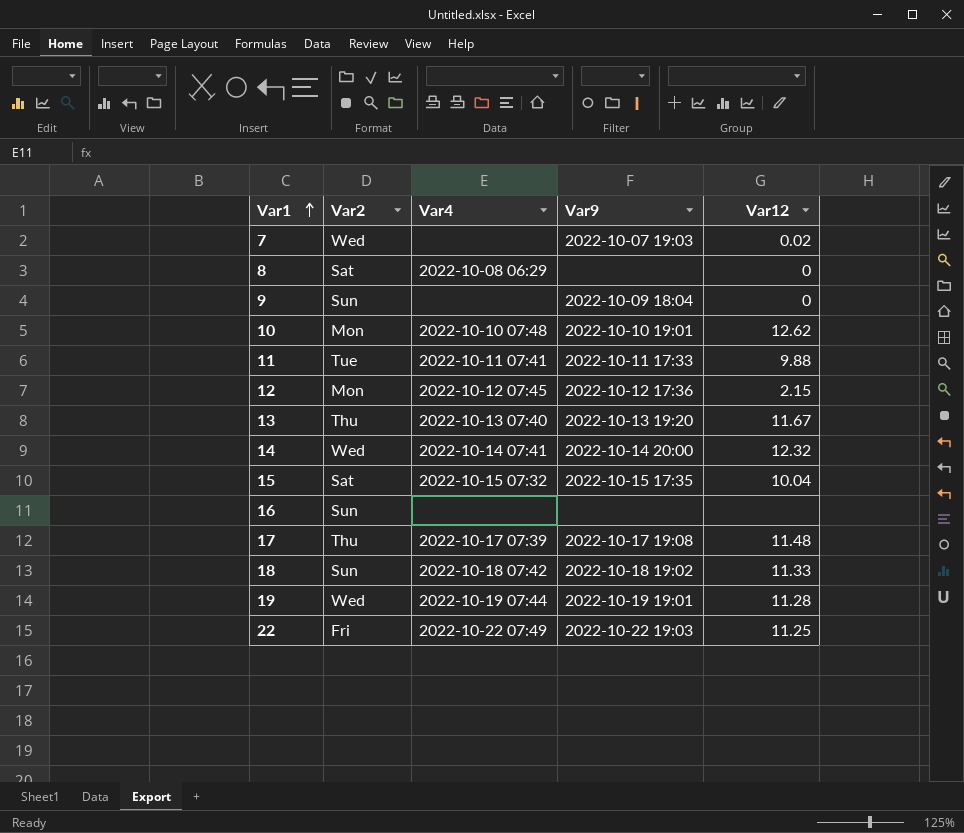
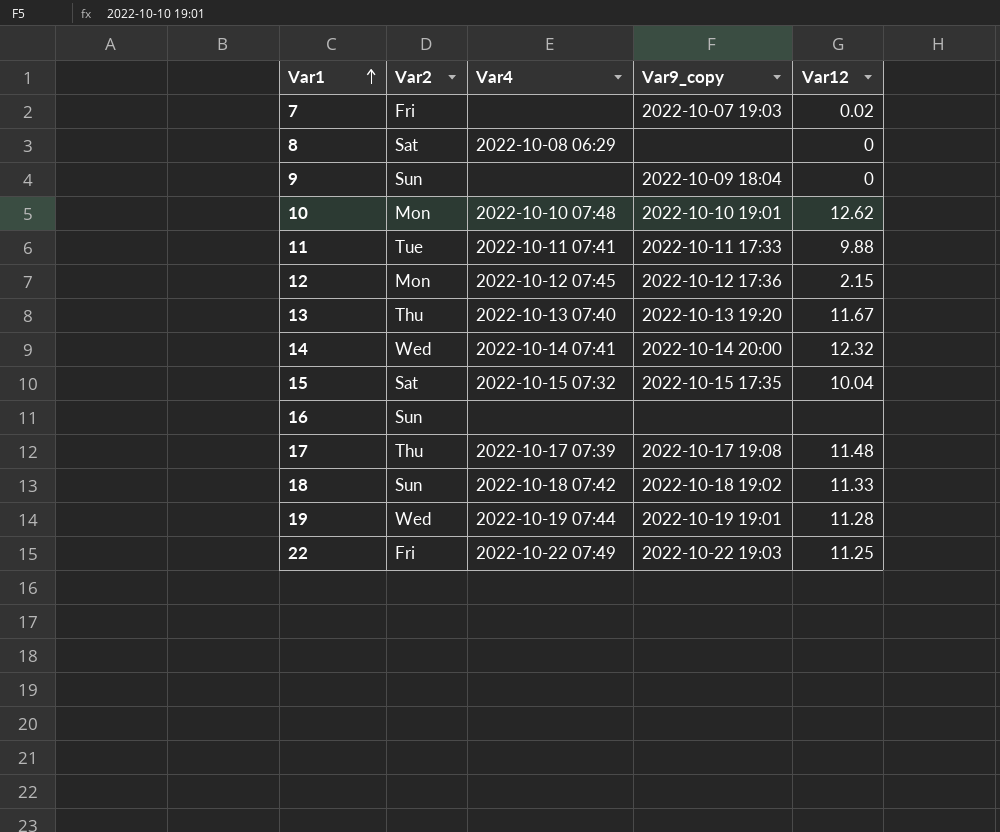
column name: Var9 -> Var9_copy
7 | Var2: Wed -> Fri

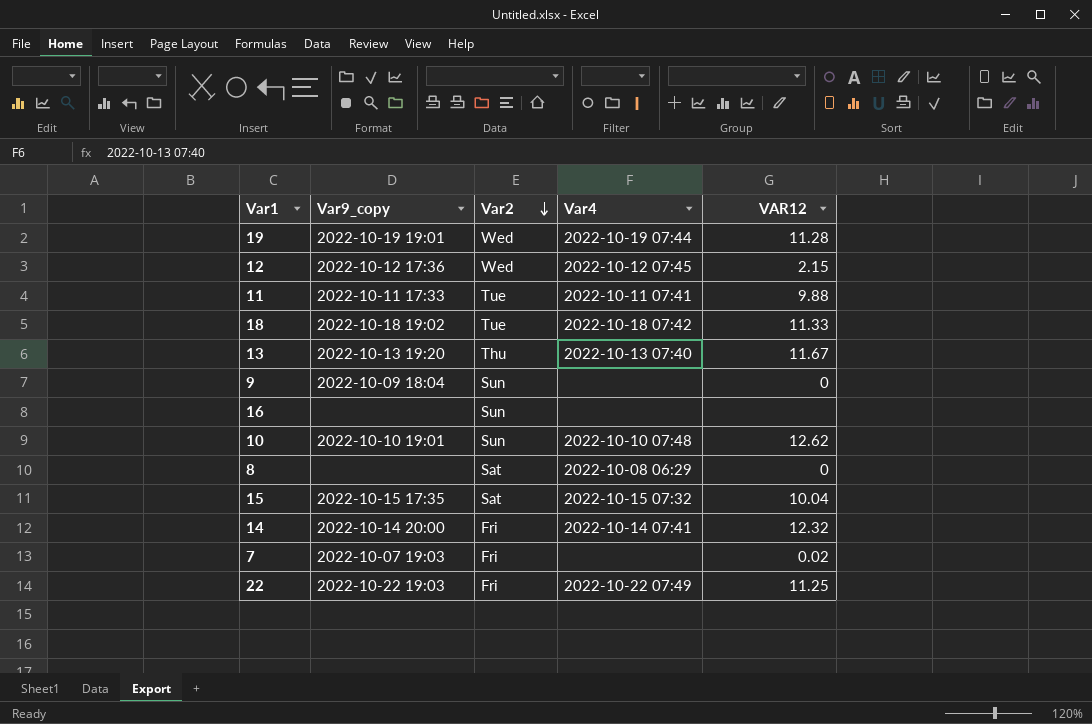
row order: Var1 ascending -> Var2 descending
column Var9_copy | position: 4 -> 2
column name: Var12 -> VAR12
row 17: Thu | 2022-10-17 07:39 | 2022-10-17 19:08 | 11.48 -> none
12 | Var2: Mon -> Wed
18 | Var2: Sun -> Tue
10 | Var2: Mon -> Sun
14 | Var2: Wed -> Fri

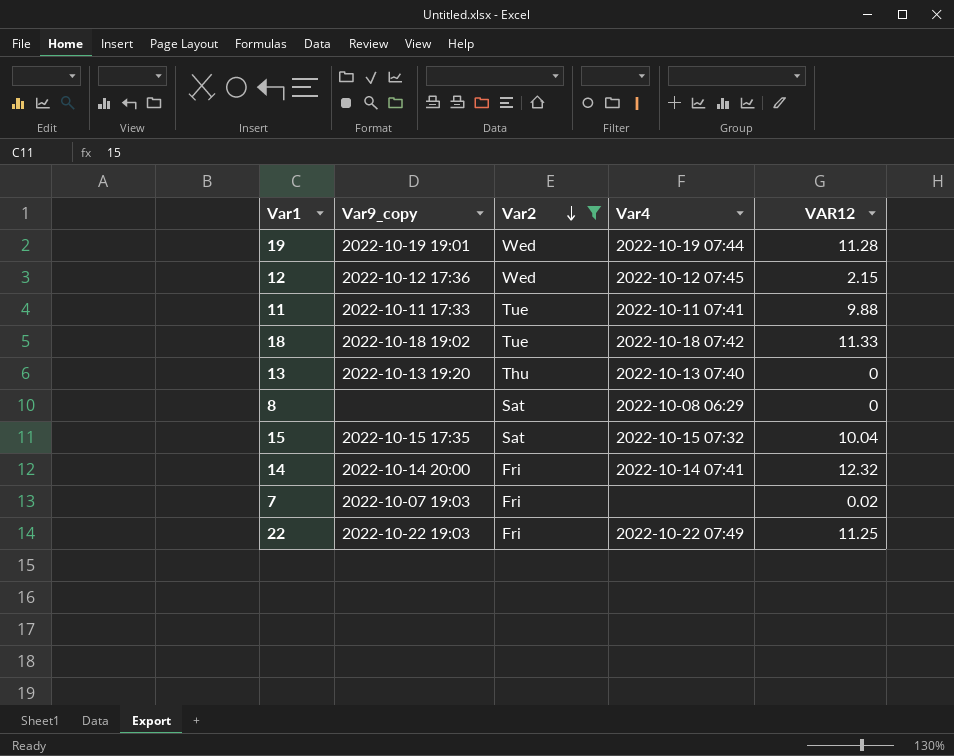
filter: none -> Var2 != Sun
13 | VAR12: 11.67 -> 0

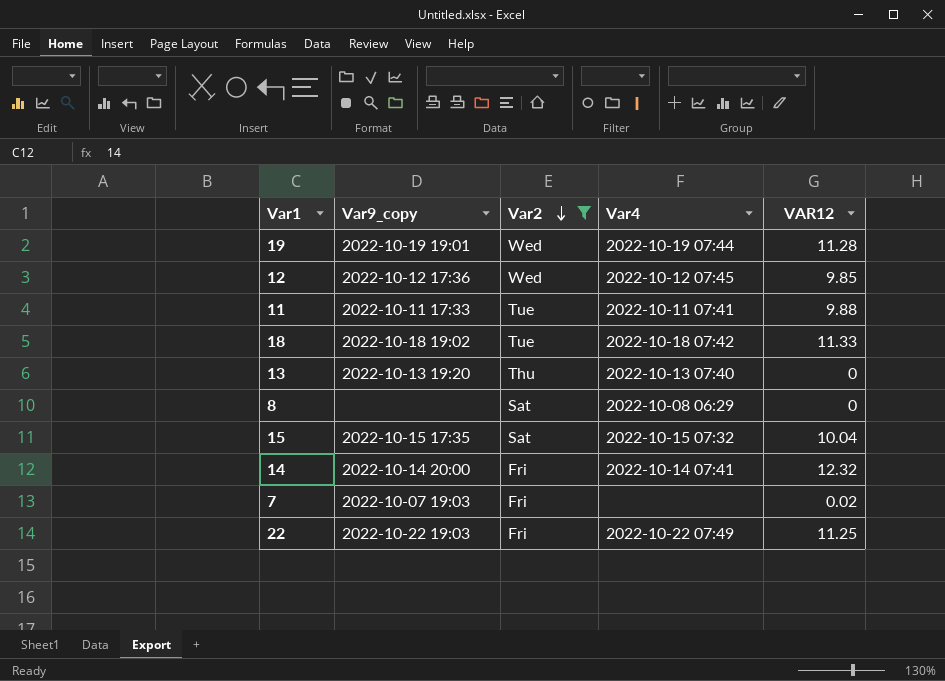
12 | VAR12: 2.15 -> 9.85

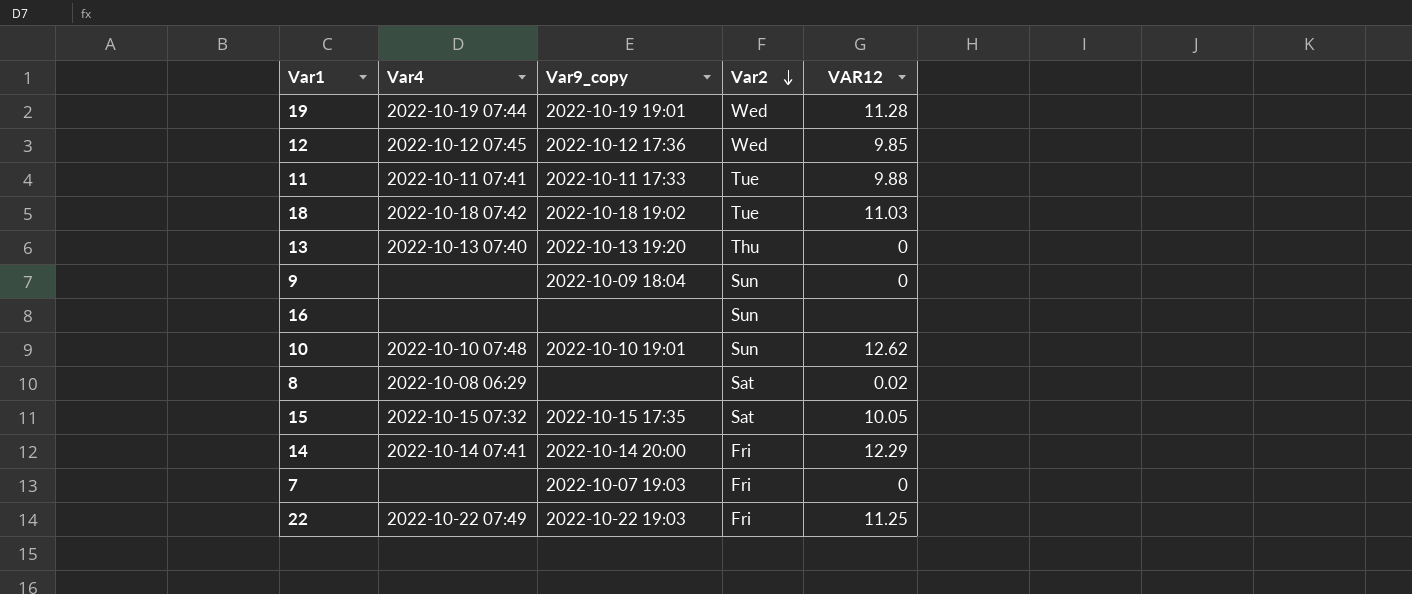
filter: Var2 != Sun -> none
column Var4 | position: 4 -> 2
18 | VAR12: 11.33 -> 11.03
8 | VAR12: 0 -> 0.02
15 | VAR12: 10.04 -> 10.05
14 | VAR12: 12.32 -> 12.29
7 | VAR12: 0.02 -> 0

